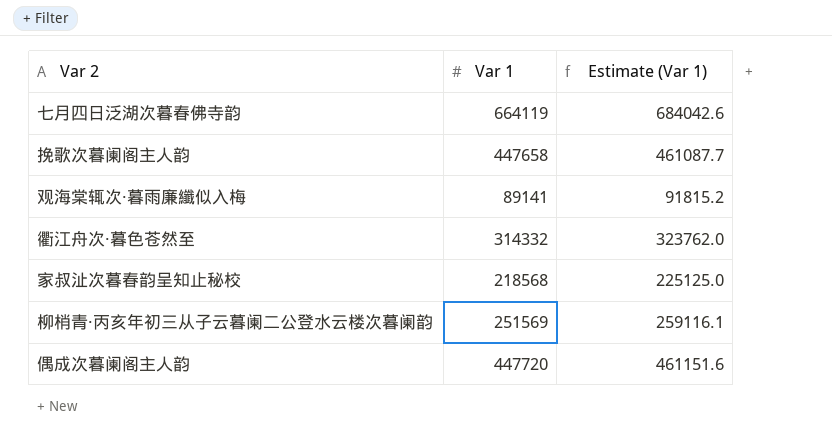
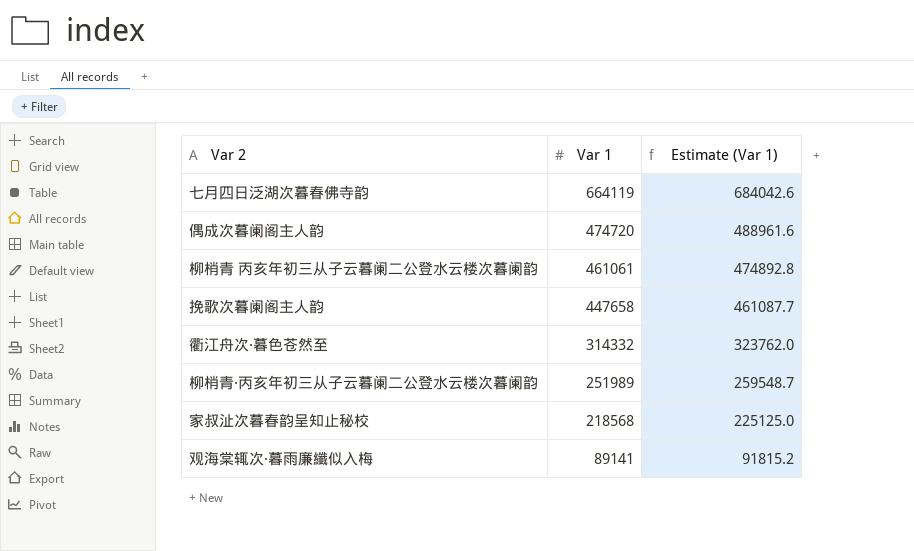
row order: none -> Var 1 descending
偶成次暮阑阁主人韵 | Var 1: 447720 -> 474720
偶成次暮阑阁主人韵 | Estimate (Var 1): 461151.6 -> 488961.6
row 柳梢青 丙亥年初三从子云暮阑二公登水云楼次暮阑韵: none -> 461061 | 474892.8
柳梢青·丙亥年初三从子云暮阑二公登水云楼次暮阑韵 | Var 1: 251569 -> 251989
柳梢青·丙亥年初三从子云暮阑二公登水云楼次暮阑韵 | Estimate (Var 1): 259116.1 -> 259548.7

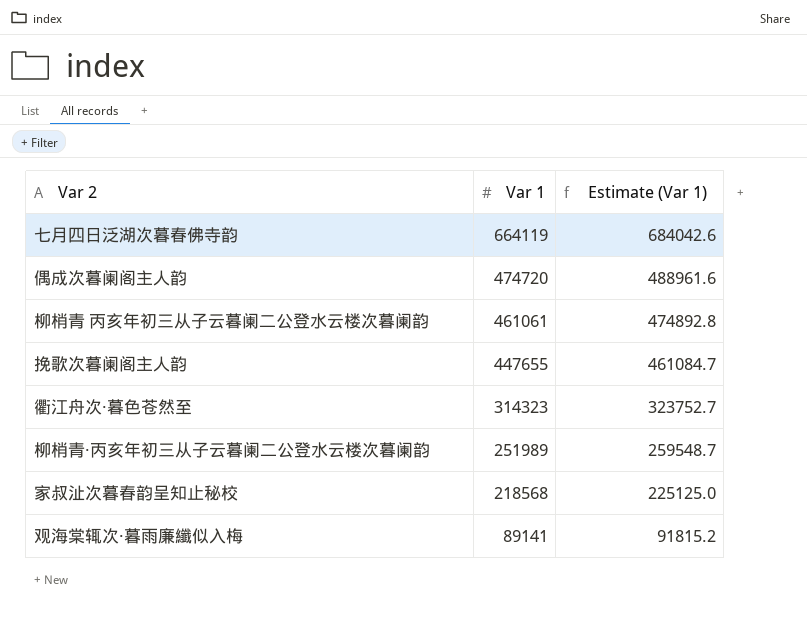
挽歌次暮阑阁主人韵 | Var 1: 447658 -> 447655
挽歌次暮阑阁主人韵 | Estimate (Var 1): 461087.7 -> 461084.7
衢江舟次·暮色苍然至 | Var 1: 314332 -> 314323
衢江舟次·暮色苍然至 | Estimate (Var 1): 323762.0 -> 323752.7

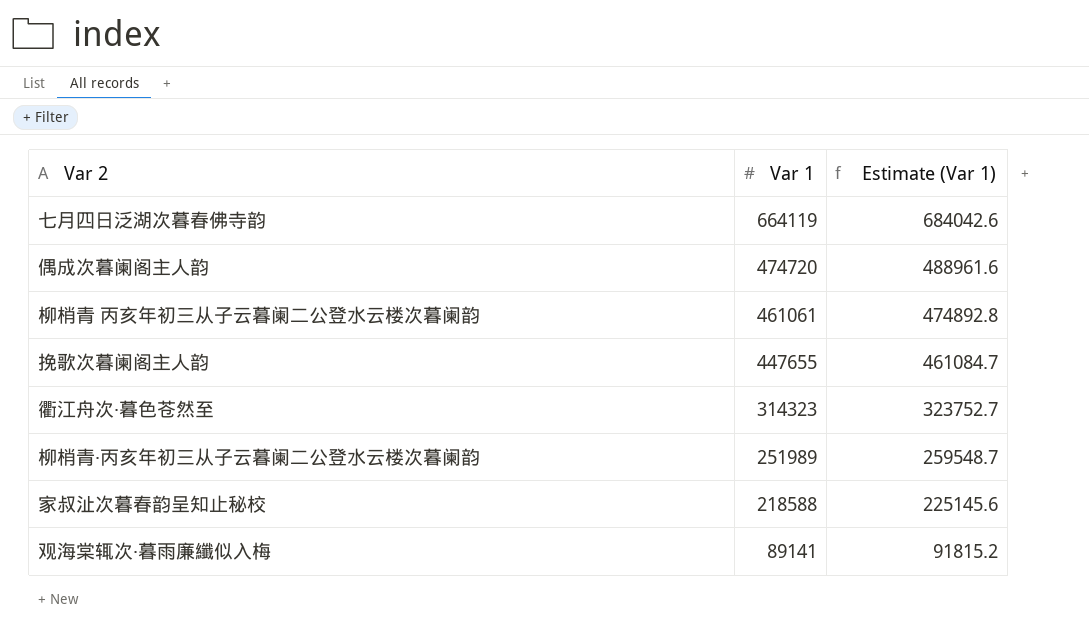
家叔沚次暮春韵呈知止秘校 | Var 1: 218568 -> 218588
家叔沚次暮春韵呈知止秘校 | Estimate (Var 1): 225125.0 -> 225145.6

